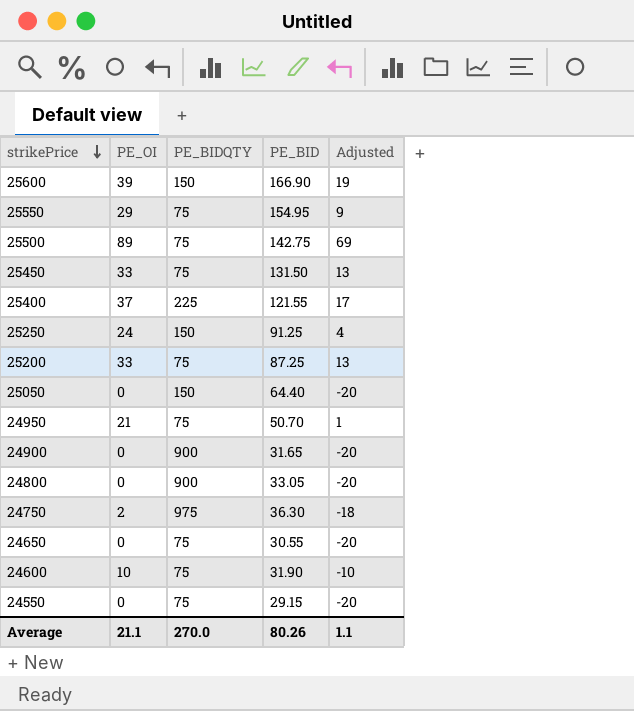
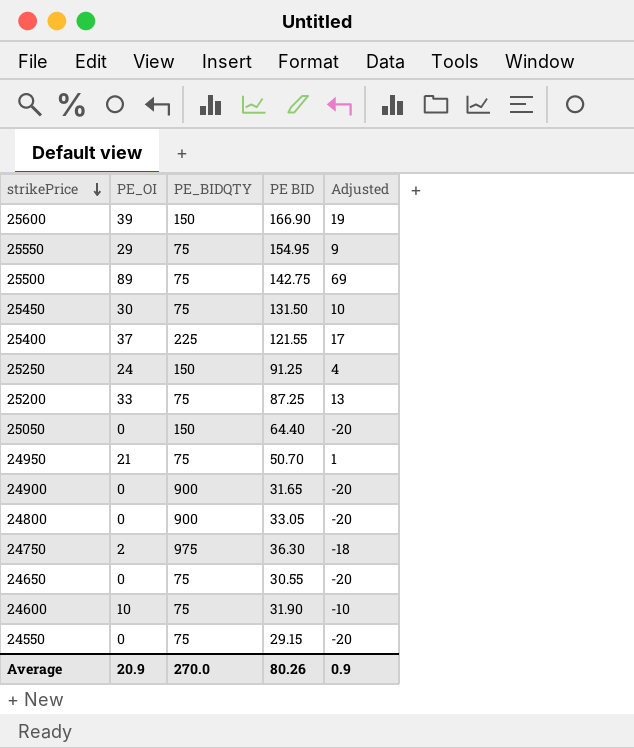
column name: PE_BID -> PE BID
25450 | PE_OI: 33 -> 30
25450 | Adjusted: 13 -> 10
Average | PE_OI: 21.1 -> 20.9
Average | Adjusted: 1.1 -> 0.9

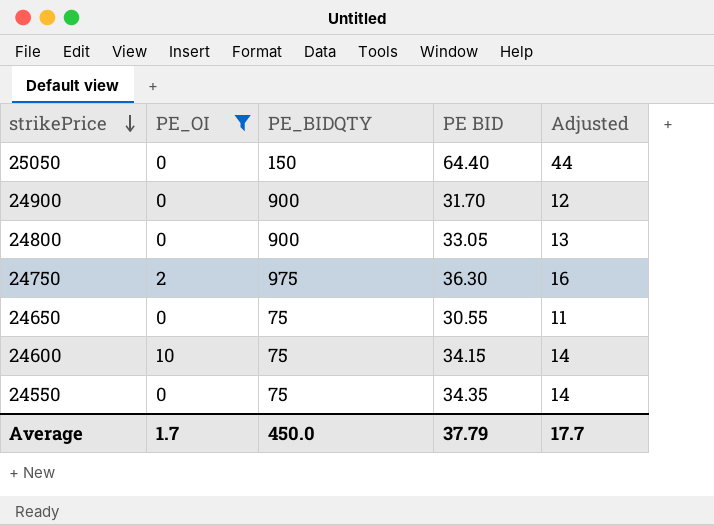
filter: none -> PE_OI <= 10
column Adjusted | formula: [PE_OI] - 20 -> [PE BID] - 20
24900 | PE BID: 31.65 -> 31.70
24600 | PE BID: 31.90 -> 34.15
24550 | PE BID: 29.15 -> 34.35
Average | PE_OI: 20.9 -> 1.7
Average | PE_BIDQTY: 270.0 -> 450.0
Average | PE BID: 80.26 -> 37.79
Average | Adjusted: 0.9 -> 17.7

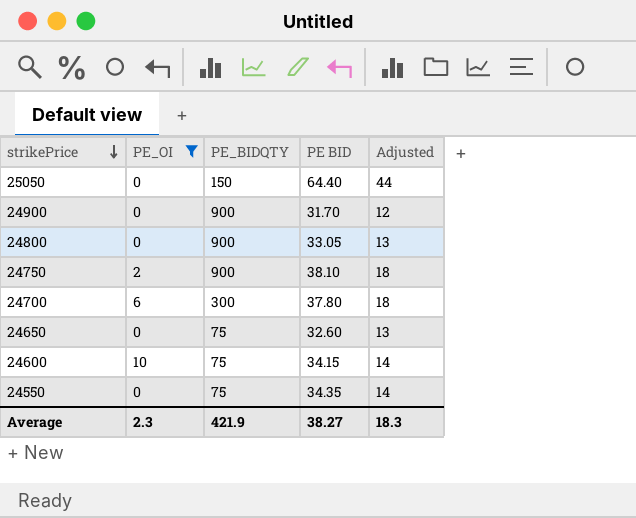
24750 | PE_BIDQTY: 975 -> 900
24750 | PE BID: 36.30 -> 38.10
24750 | Adjusted: 16 -> 18
row 24700: none -> 6 | 300 | 37.80 | 18
24650 | PE BID: 30.55 -> 32.60
24650 | Adjusted: 11 -> 13
Average | PE_OI: 1.7 -> 2.3
Average | PE_BIDQTY: 450.0 -> 421.9
Average | PE BID: 37.79 -> 38.27
Average | Adjusted: 17.7 -> 18.3

